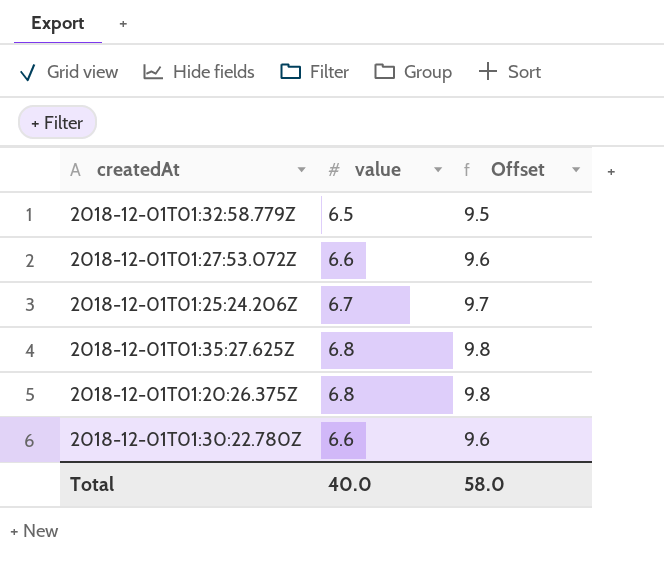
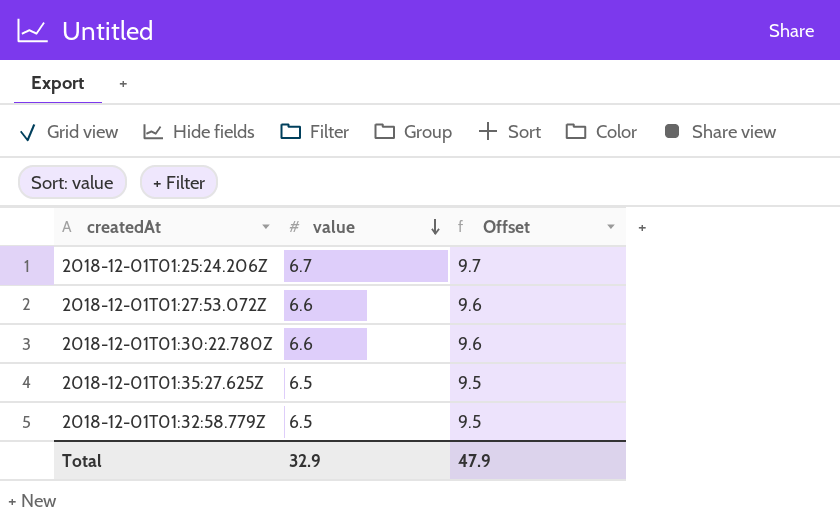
row order: none -> value descending
row 2018-12-01T01:20:26.375Z: 6.8 | 9.8 -> none
2018-12-01T01:35:27.625Z | value: 6.8 -> 6.5
2018-12-01T01:35:27.625Z | Offset: 9.8 -> 9.5
Total | value: 40.0 -> 32.9
Total | Offset: 58.0 -> 47.9

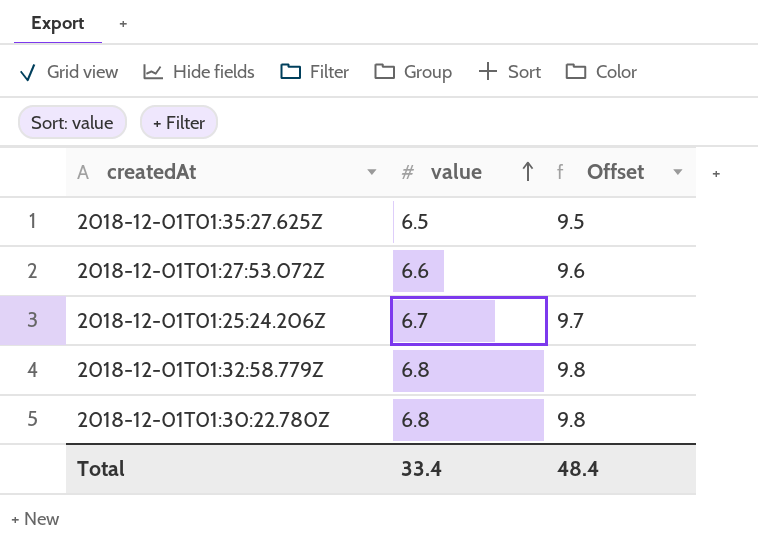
row order: value descending -> value ascending
2018-12-01T01:32:58.779Z | value: 6.5 -> 6.8
2018-12-01T01:32:58.779Z | Offset: 9.5 -> 9.8
2018-12-01T01:30:22.780Z | value: 6.6 -> 6.8
2018-12-01T01:30:22.780Z | Offset: 9.6 -> 9.8
Total | value: 32.9 -> 33.4
Total | Offset: 47.9 -> 48.4

